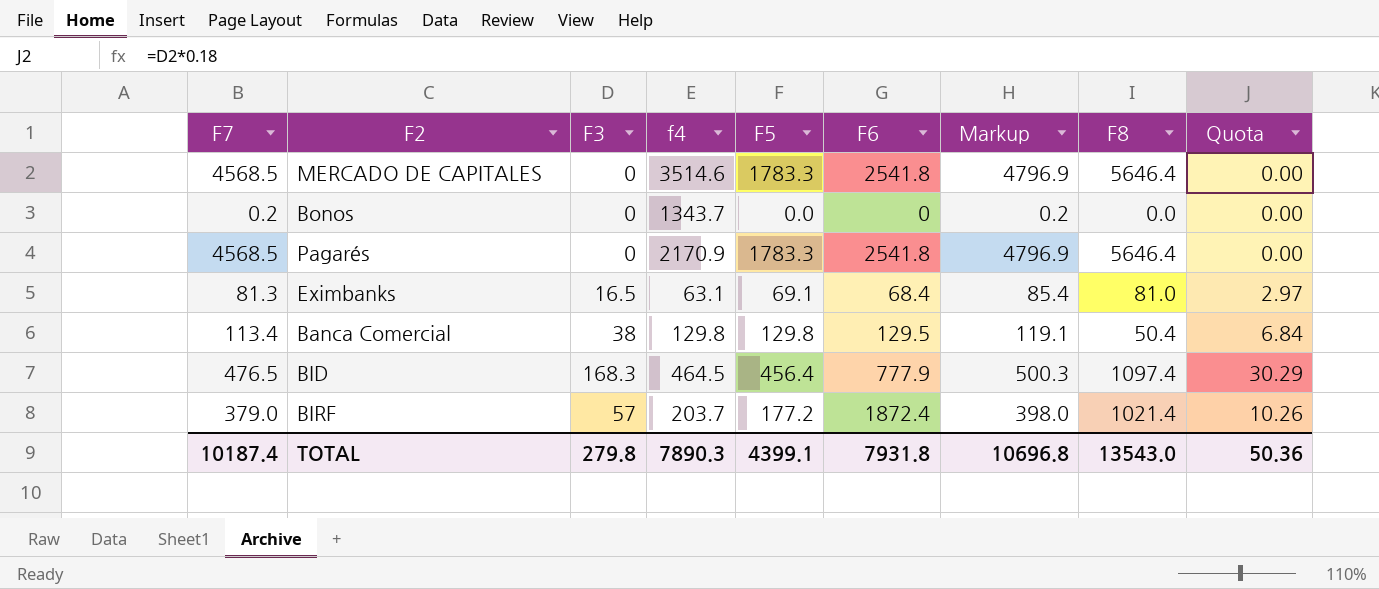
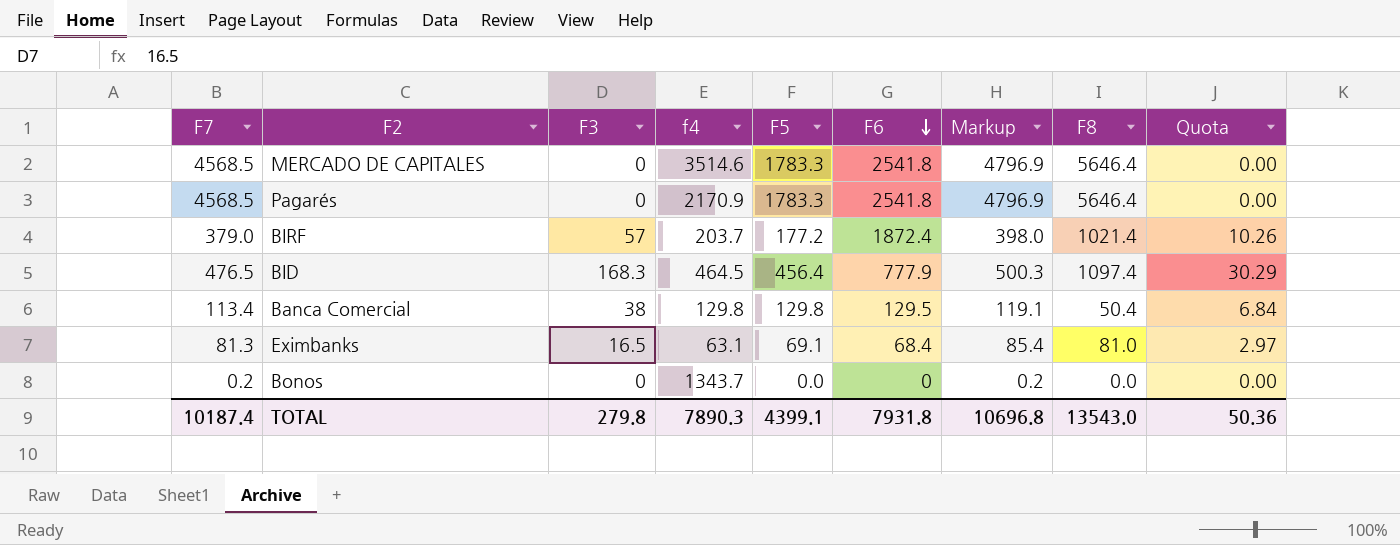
row order: none -> F6 descending

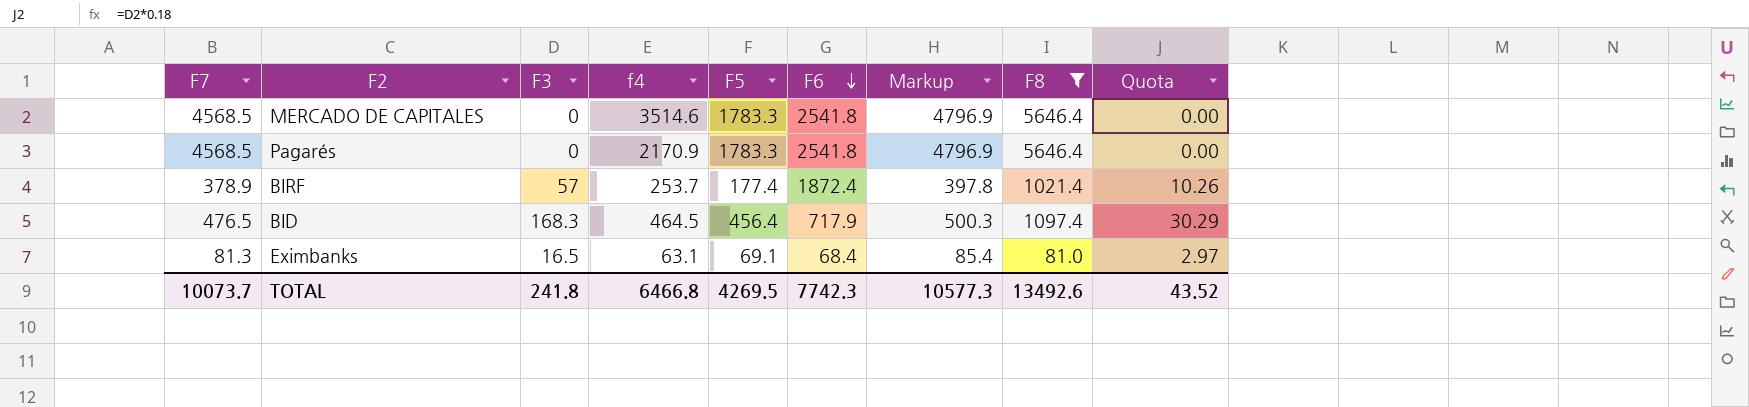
filter: none -> F8 >= 81.0
BIRF | F7: 379.0 -> 378.9
BIRF | f4: 203.7 -> 253.7
BIRF | F5: 177.2 -> 177.4
BIRF | Markup: 398.0 -> 397.8
BID | F6: 777.9 -> 717.9
TOTAL | F7: 10187.4 -> 10073.7
TOTAL | F3: 279.8 -> 241.8
TOTAL | f4: 7890.3 -> 6466.8
TOTAL | F5: 4399.1 -> 4269.5
TOTAL | F6: 7931.8 -> 7742.3
TOTAL | Markup: 10696.8 -> 10577.3
TOTAL | F8: 13543.0 -> 13492.6
TOTAL | Quota: 50.36 -> 43.52

